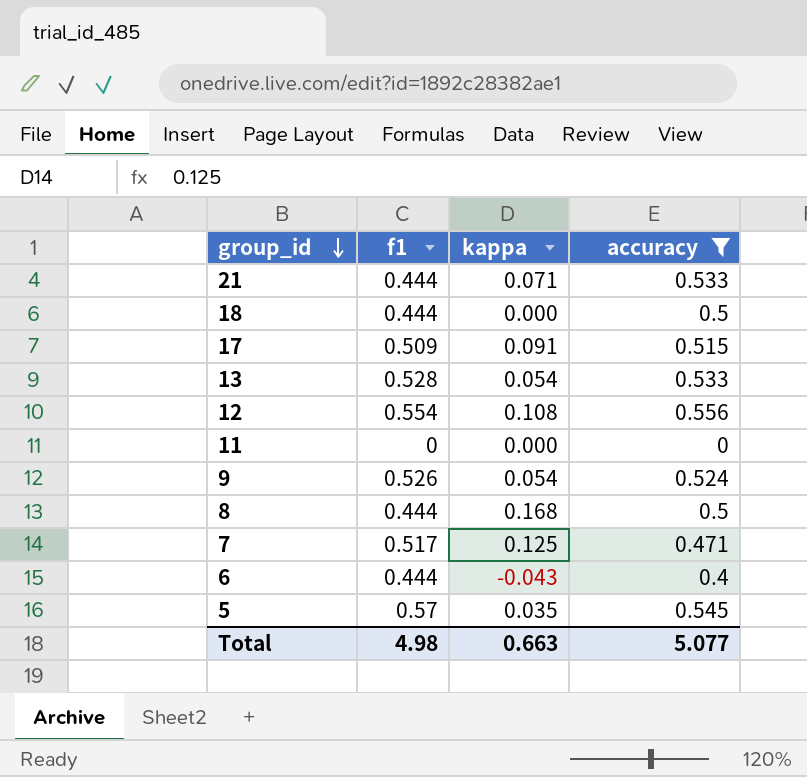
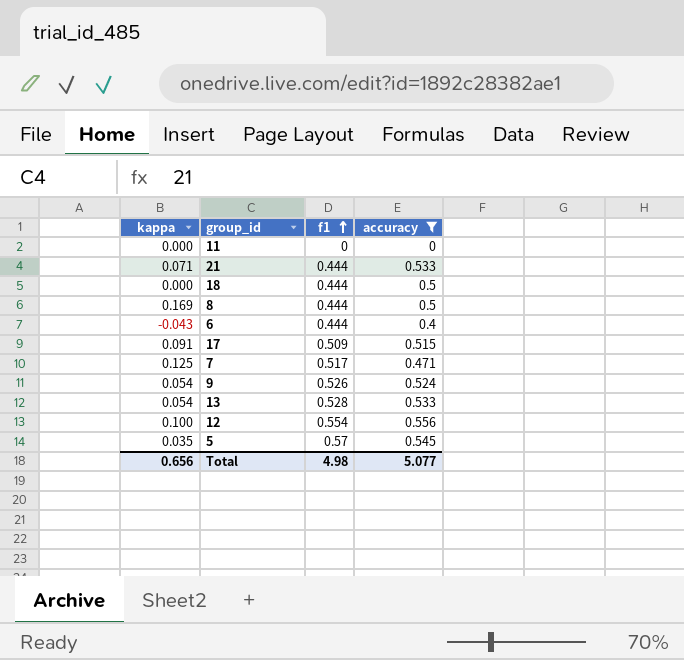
row order: group_id descending -> f1 ascending
column kappa | position: 3 -> 1
8 | kappa: 0.168 -> 0.169
12 | kappa: 0.108 -> 0.100
Total | kappa: 0.663 -> 0.656

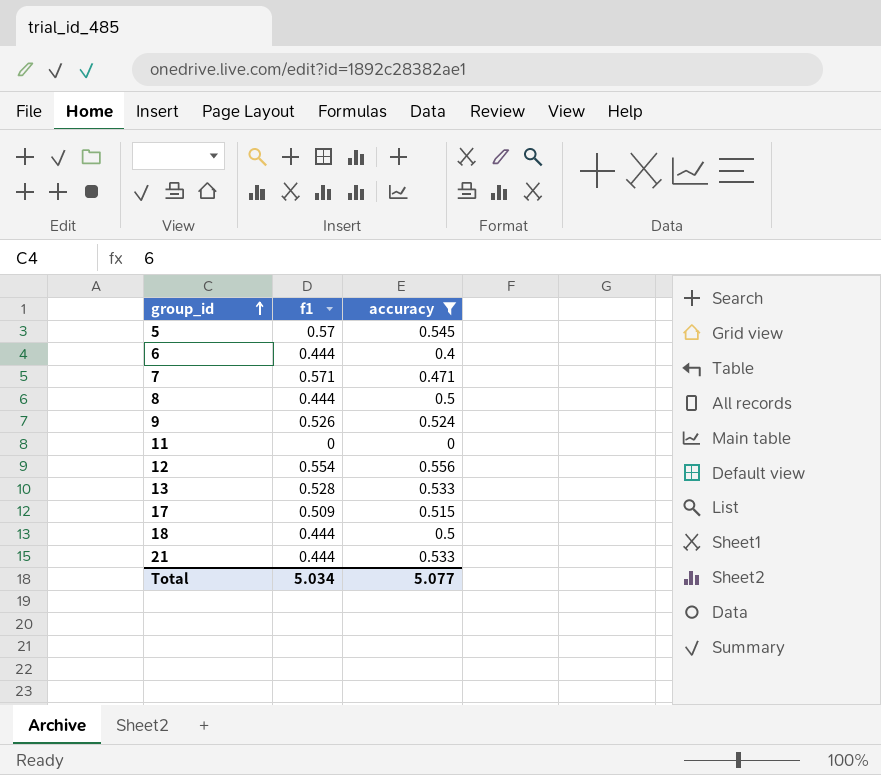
row order: f1 ascending -> group_id ascending
column kappa | position: 1 -> none
7 | f1: 0.517 -> 0.571
Total | f1: 4.98 -> 5.034

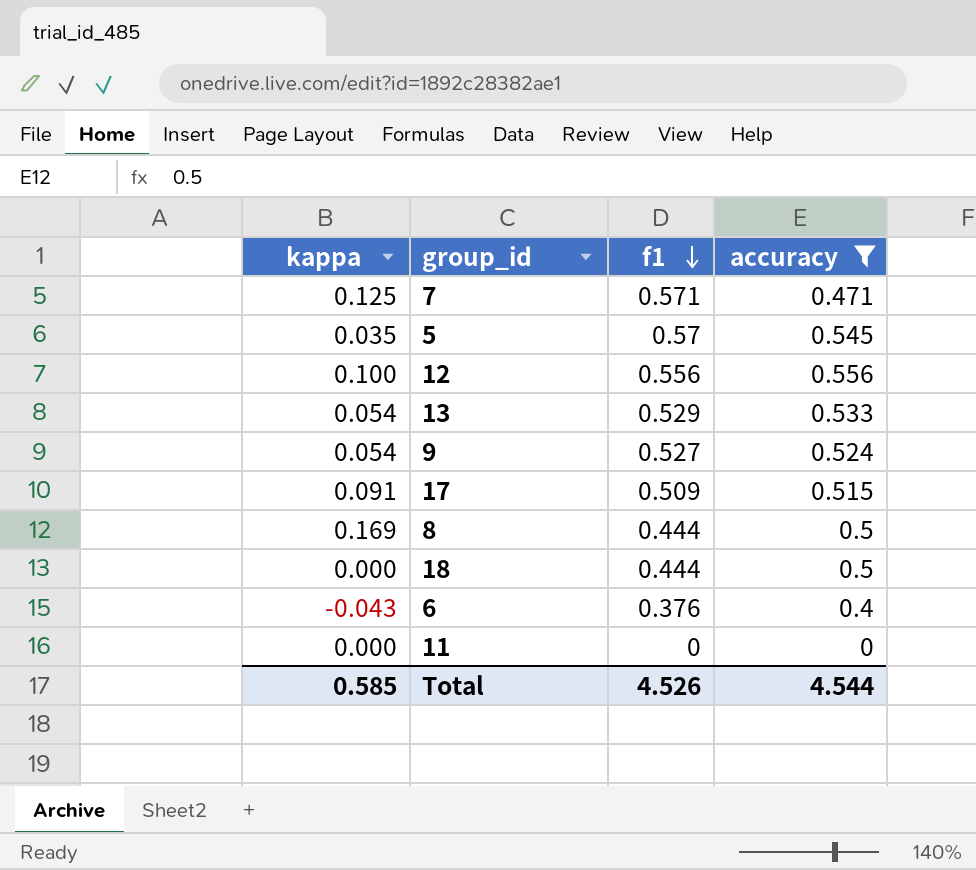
row order: group_id ascending -> f1 descending
column kappa | position: none -> 1
row 21: 0.444 | 0.533 -> none
12 | f1: 0.554 -> 0.556
13 | f1: 0.528 -> 0.529
9 | f1: 0.526 -> 0.527
6 | f1: 0.444 -> 0.376
Total | f1: 5.034 -> 4.526
Total | accuracy: 5.077 -> 4.544

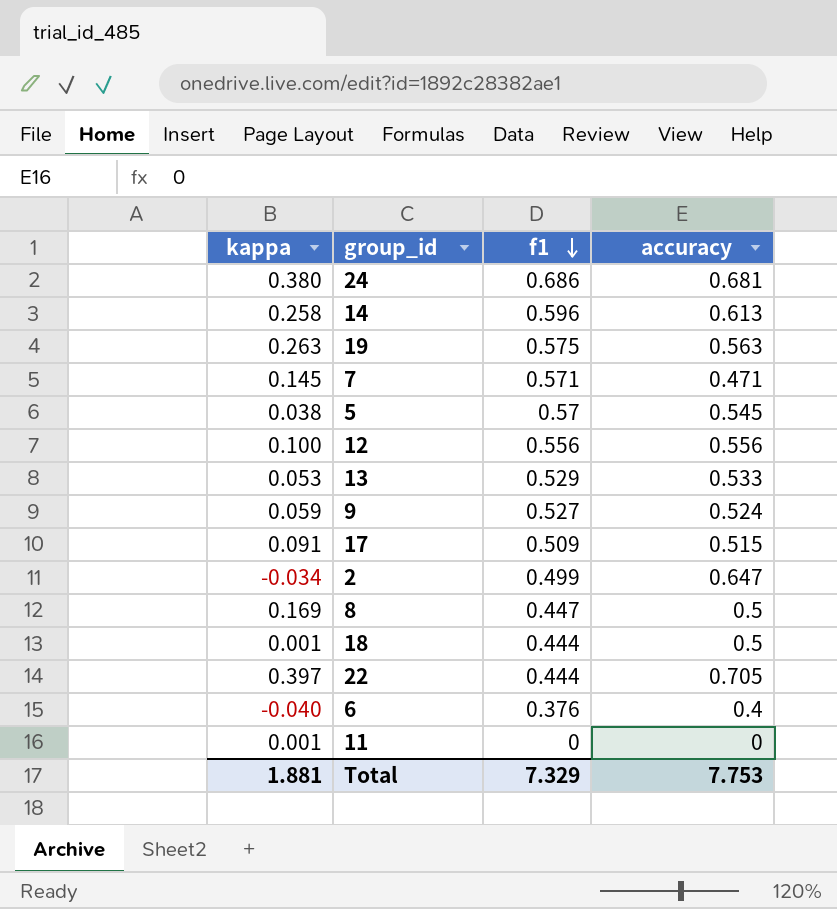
filter: accuracy <= 0.556 -> none
7 | kappa: 0.125 -> 0.145
5 | kappa: 0.035 -> 0.038
13 | kappa: 0.054 -> 0.053
9 | kappa: 0.054 -> 0.059
8 | f1: 0.444 -> 0.447
18 | kappa: 0.000 -> 0.001
6 | kappa: -0.043 -> -0.040
11 | kappa: 0.000 -> 0.001
Total | kappa: 0.585 -> 1.881
Total | f1: 4.526 -> 7.329
Total | accuracy: 4.544 -> 7.753

